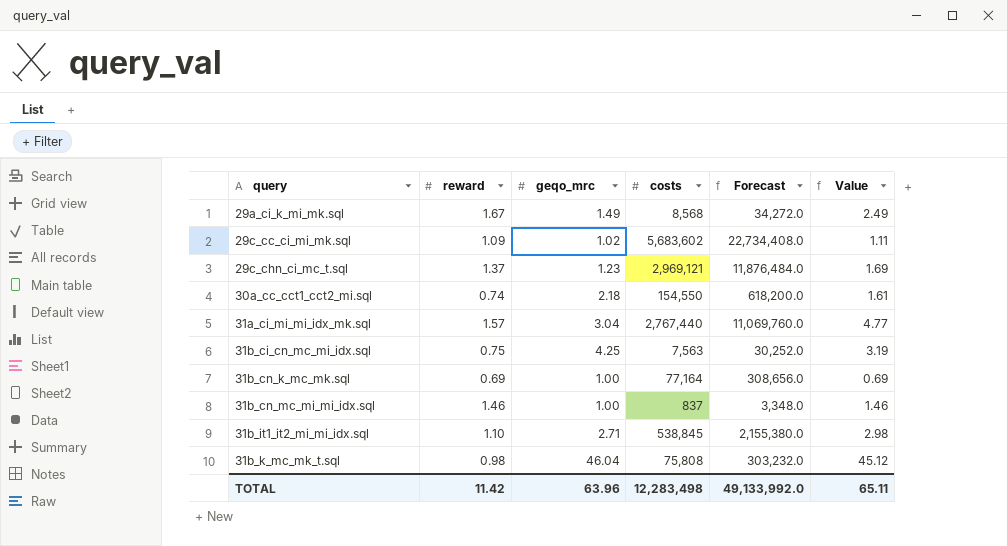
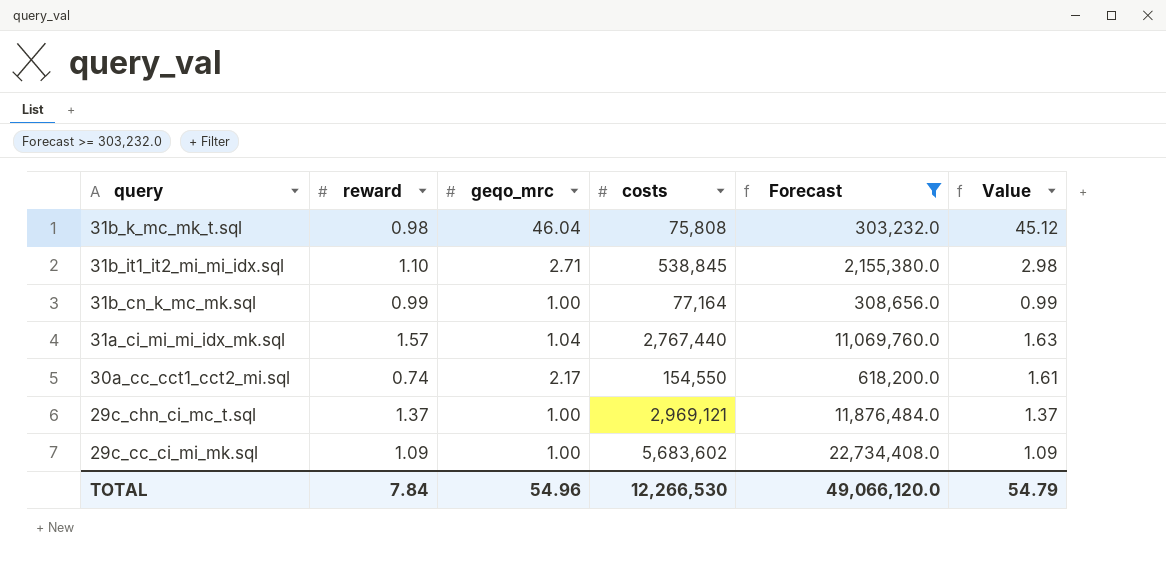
filter: none -> Forecast >= 303,232.0
row order: query ascending -> query descending
31b_cn_k_mc_mk.sql | reward: 0.69 -> 0.99
31b_cn_k_mc_mk.sql | Value: 0.69 -> 0.99
31a_ci_mi_mi_idx_mk.sql | geqo_mrc: 3.04 -> 1.04
31a_ci_mi_mi_idx_mk.sql | Value: 4.77 -> 1.63
30a_cc_cct1_cct2_mi.sql | geqo_mrc: 2.18 -> 2.17
29c_chn_ci_mc_t.sql | geqo_mrc: 1.23 -> 1.00
29c_chn_ci_mc_t.sql | Value: 1.69 -> 1.37
29c_cc_ci_mi_mk.sql | geqo_mrc: 1.02 -> 1.00
29c_cc_ci_mi_mk.sql | Value: 1.11 -> 1.09
TOTAL | reward: 11.42 -> 7.84
TOTAL | geqo_mrc: 63.96 -> 54.96
TOTAL | costs: 12,283,498 -> 12,266,530
TOTAL | Forecast: 49,133,992.0 -> 49,066,120.0
TOTAL | Value: 65.11 -> 54.79

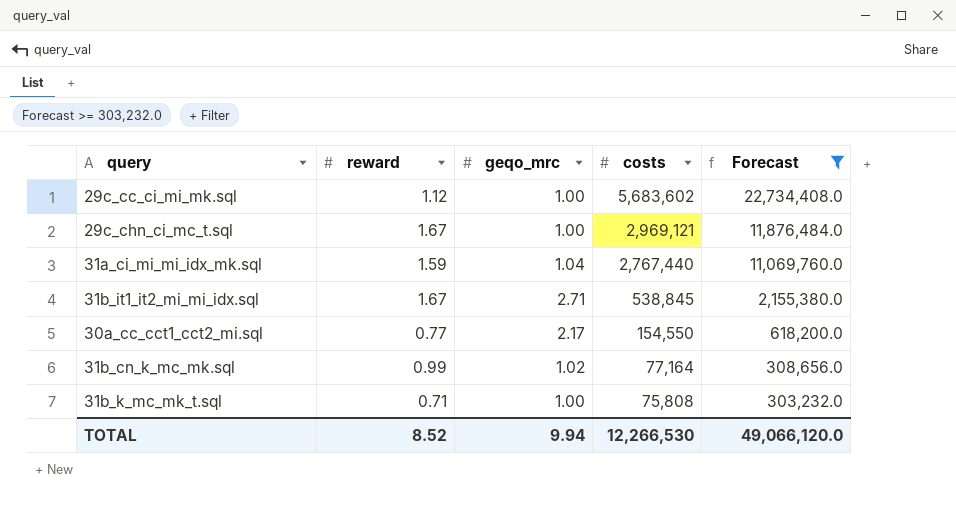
row order: query descending -> costs descending
column Value | formula: [reward] * [geqo_mrc] -> none
29c_cc_ci_mi_mk.sql | reward: 1.09 -> 1.12
29c_chn_ci_mc_t.sql | reward: 1.37 -> 1.67
31a_ci_mi_mi_idx_mk.sql | reward: 1.57 -> 1.59
31b_it1_it2_mi_mi_idx.sql | reward: 1.10 -> 1.67
30a_cc_cct1_cct2_mi.sql | reward: 0.74 -> 0.77
31b_cn_k_mc_mk.sql | geqo_mrc: 1.00 -> 1.02
31b_k_mc_mk_t.sql | reward: 0.98 -> 0.71
31b_k_mc_mk_t.sql | geqo_mrc: 46.04 -> 1.00
TOTAL | reward: 7.84 -> 8.52
TOTAL | geqo_mrc: 54.96 -> 9.94

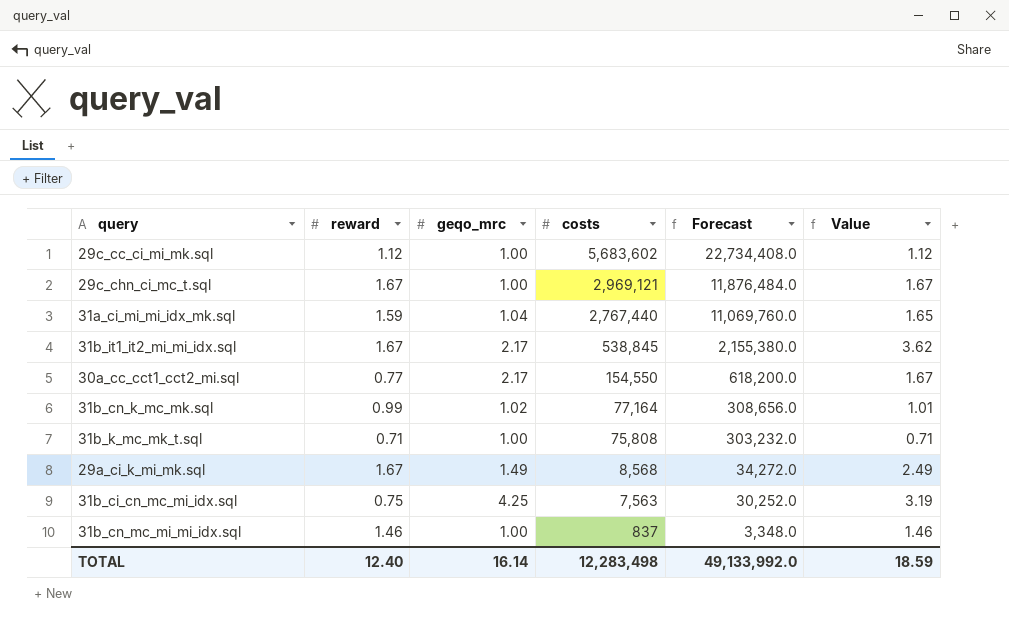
filter: Forecast >= 303,232.0 -> none
column Value | formula: none -> [reward] * [geqo_mrc]
31b_it1_it2_mi_mi_idx.sql | geqo_mrc: 2.71 -> 2.17
TOTAL | reward: 8.52 -> 12.40
TOTAL | geqo_mrc: 9.94 -> 16.14
TOTAL | costs: 12,266,530 -> 12,283,498
TOTAL | Forecast: 49,066,120.0 -> 49,133,992.0

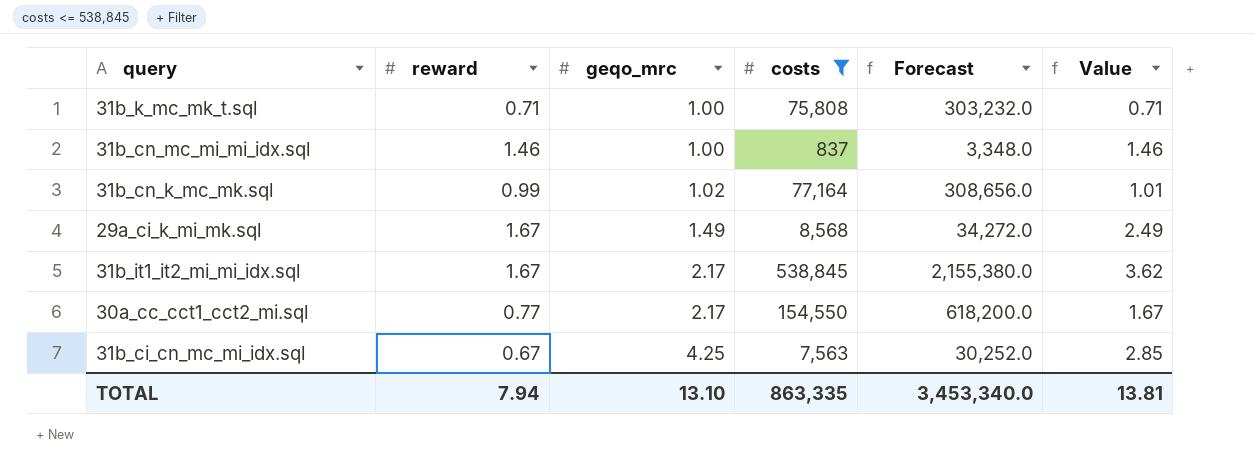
filter: none -> costs <= 538,845
row order: costs descending -> geqo_mrc ascending
31b_ci_cn_mc_mi_idx.sql | reward: 0.75 -> 0.67
31b_ci_cn_mc_mi_idx.sql | Value: 3.19 -> 2.85
TOTAL | reward: 12.40 -> 7.94
TOTAL | geqo_mrc: 16.14 -> 13.10
TOTAL | costs: 12,283,498 -> 863,335
TOTAL | Forecast: 49,133,992.0 -> 3,453,340.0
TOTAL | Value: 18.59 -> 13.81

